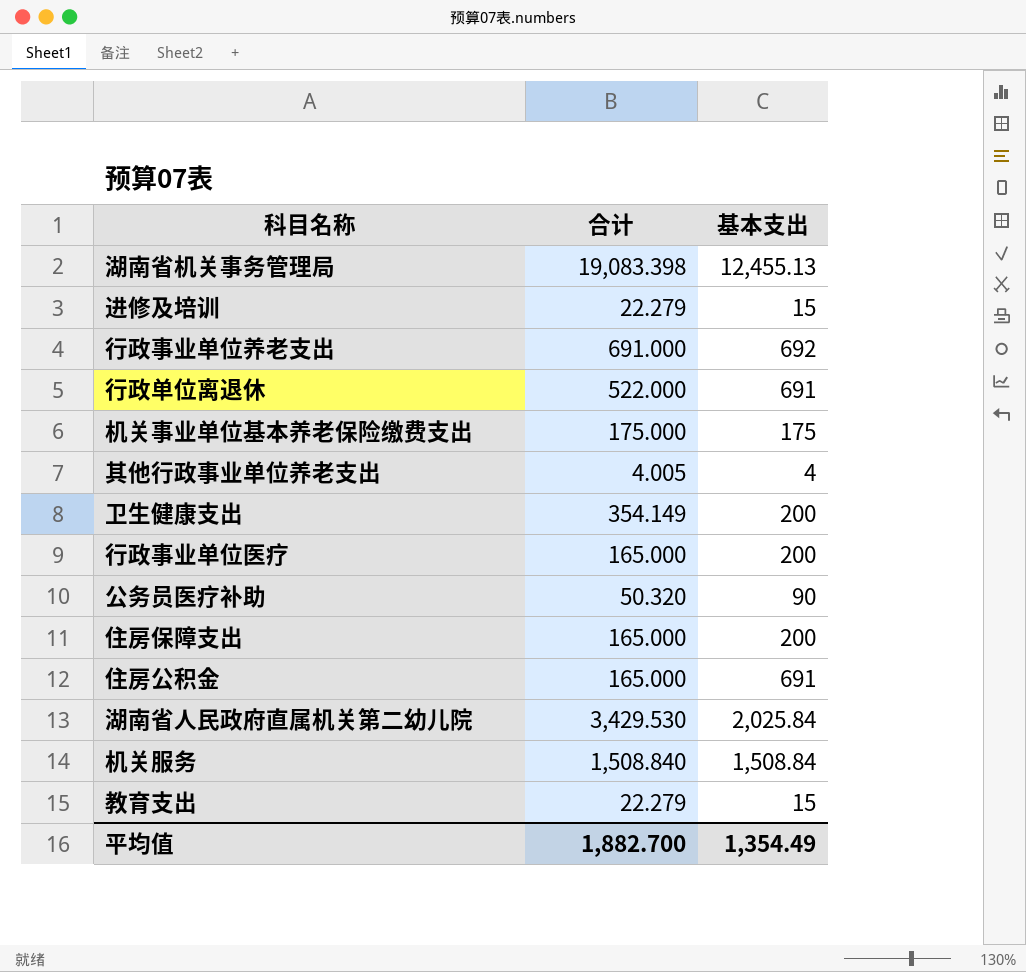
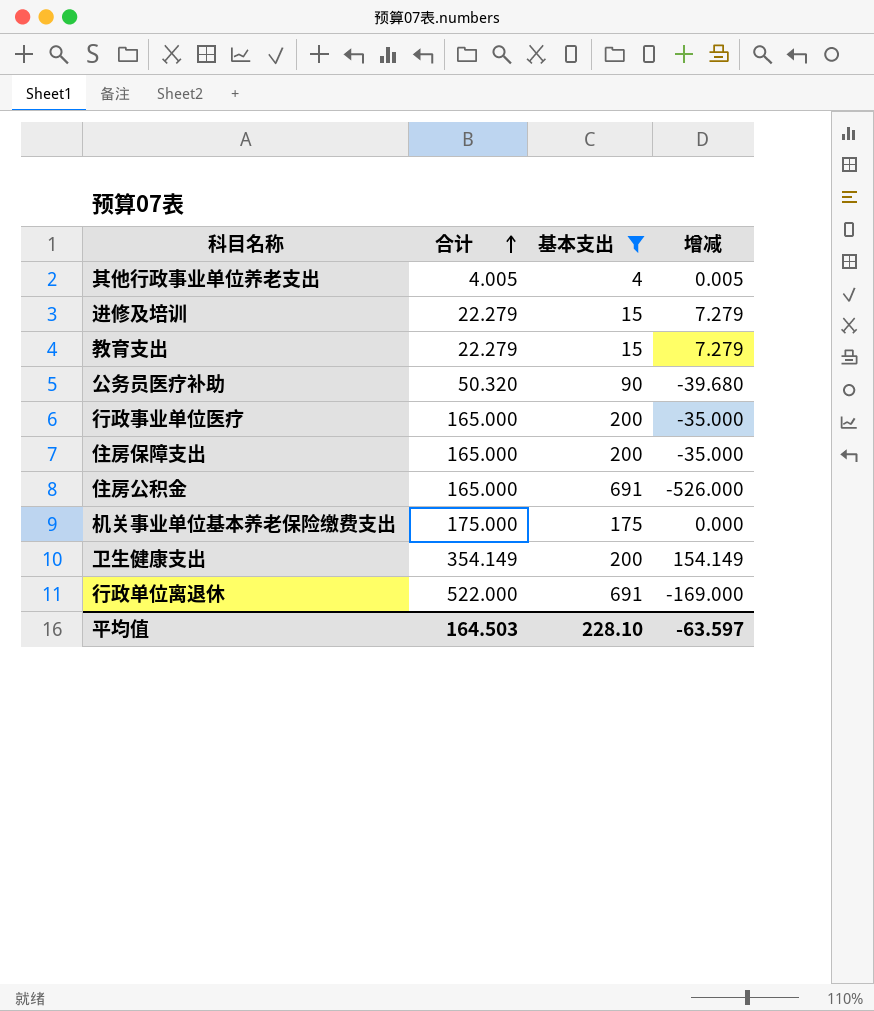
filter: none -> 基本支出 <= 691
row order: none -> 合计 ascending
column 增减 | formula: none -> [合计] - [基本支出]
平均值 | 合计: 1,882.700 -> 164.503
平均值 | 基本支出: 1,354.49 -> 228.10

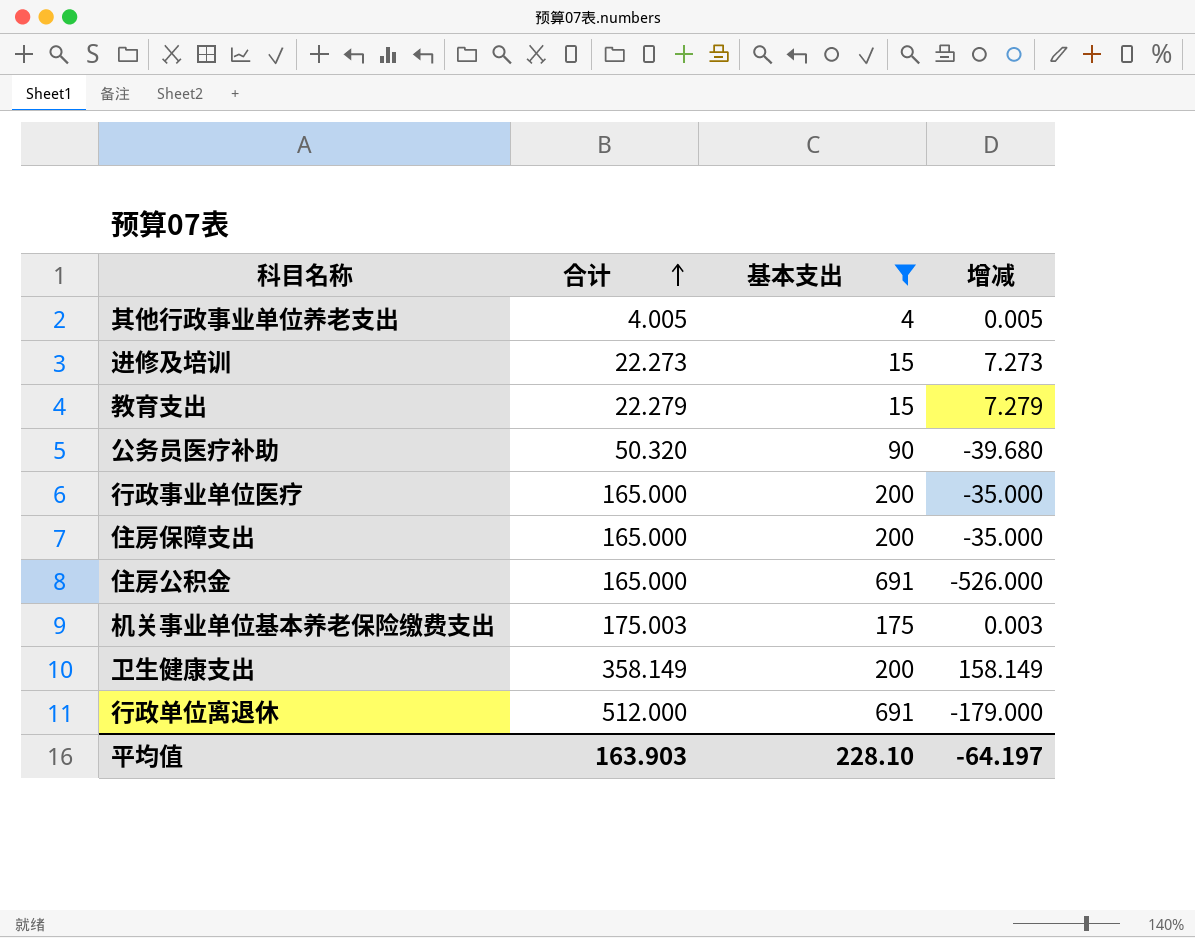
进修及培训 | 合计: 22.279 -> 22.273
进修及培训 | 增减: 7.279 -> 7.273
机关事业单位基本养老保险缴费支出 | 合计: 175.000 -> 175.003
机关事业单位基本养老保险缴费支出 | 增减: 0.000 -> 0.003
卫生健康支出 | 合计: 354.149 -> 358.149
卫生健康支出 | 增减: 154.149 -> 158.149
行政单位离退休 | 合计: 522.000 -> 512.000
行政单位离退休 | 增减: -169.000 -> -179.000
平均值 | 合计: 164.503 -> 163.903
平均值 | 增减: -63.597 -> -64.197

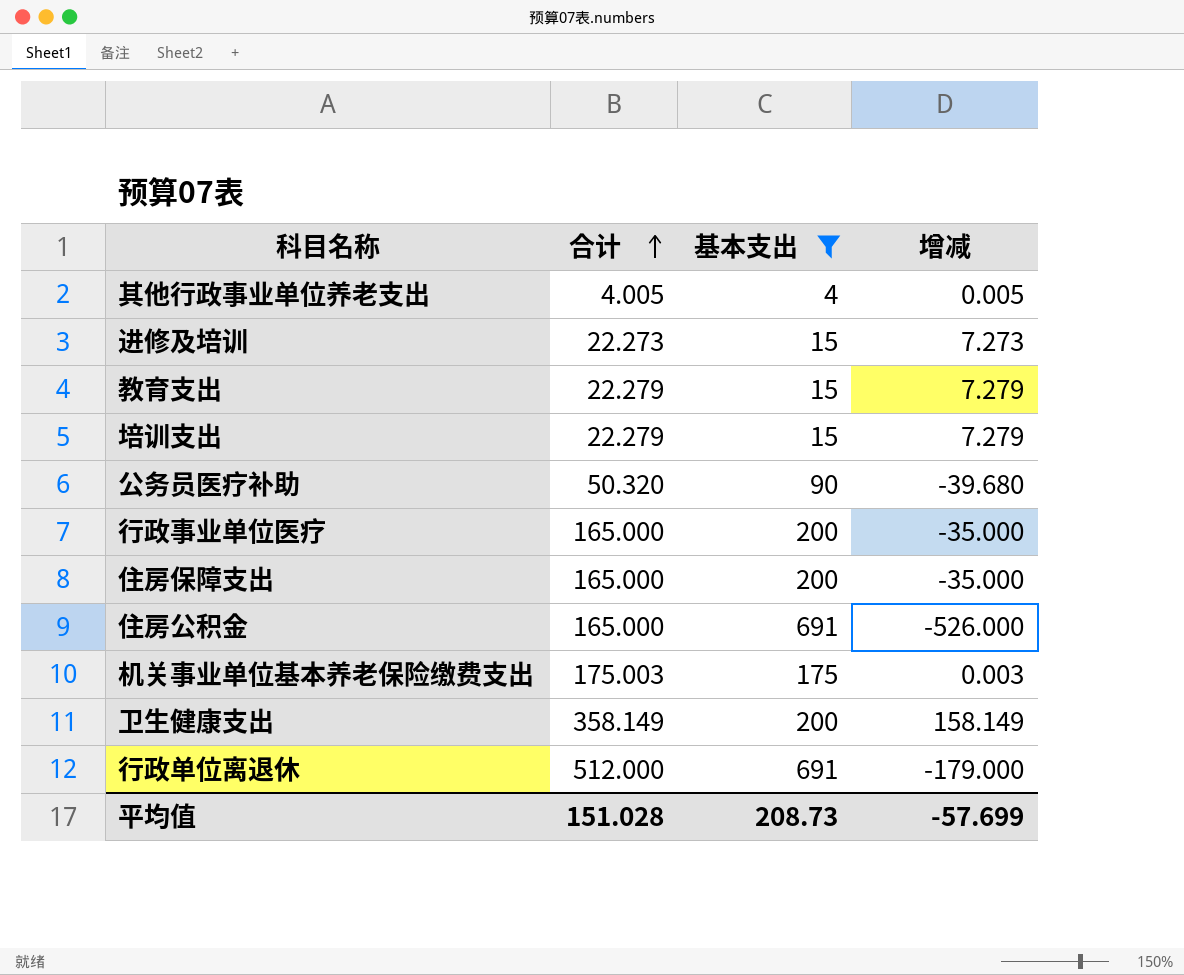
row 培训支出: none -> 22.279 | 15 | 7.279
平均值 | 合计: 163.903 -> 151.028
平均值 | 基本支出: 228.10 -> 208.73
平均值 | 增减: -64.197 -> -57.699

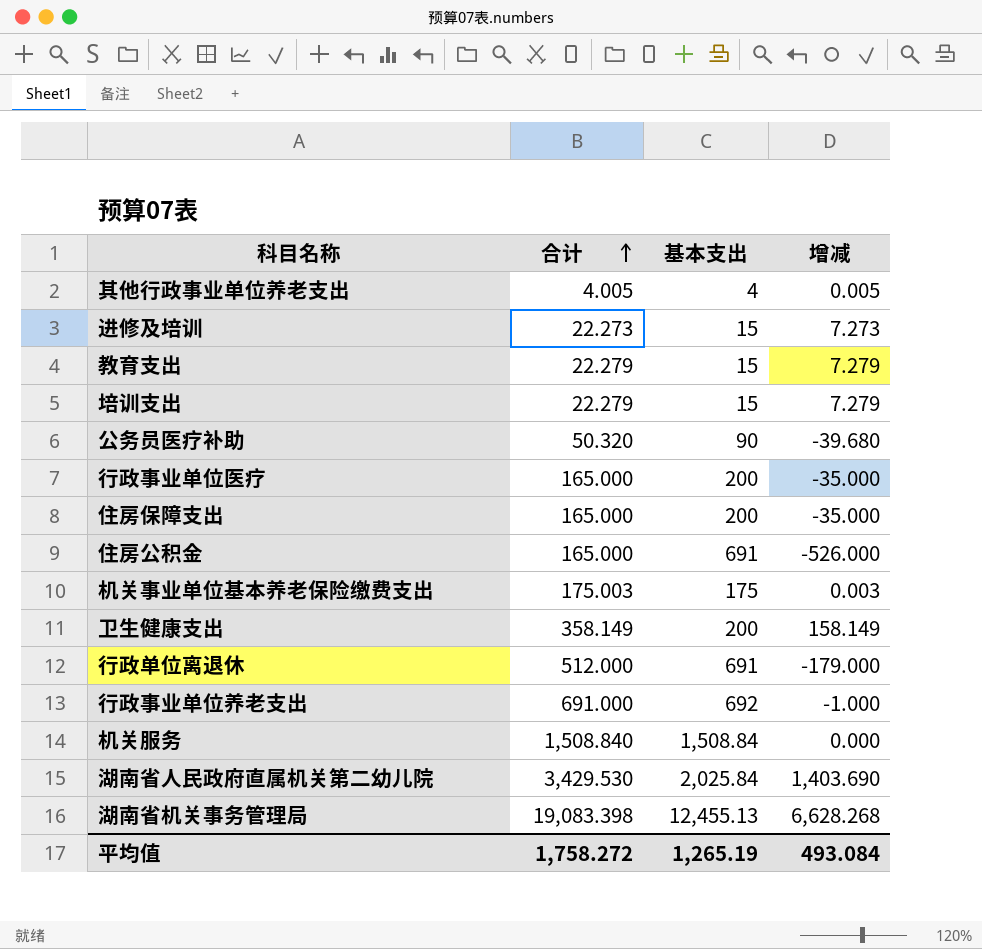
filter: 基本支出 <= 691 -> none
平均值 | 合计: 151.028 -> 1,758.272
平均值 | 基本支出: 208.73 -> 1,265.19
平均值 | 增减: -57.699 -> 493.084

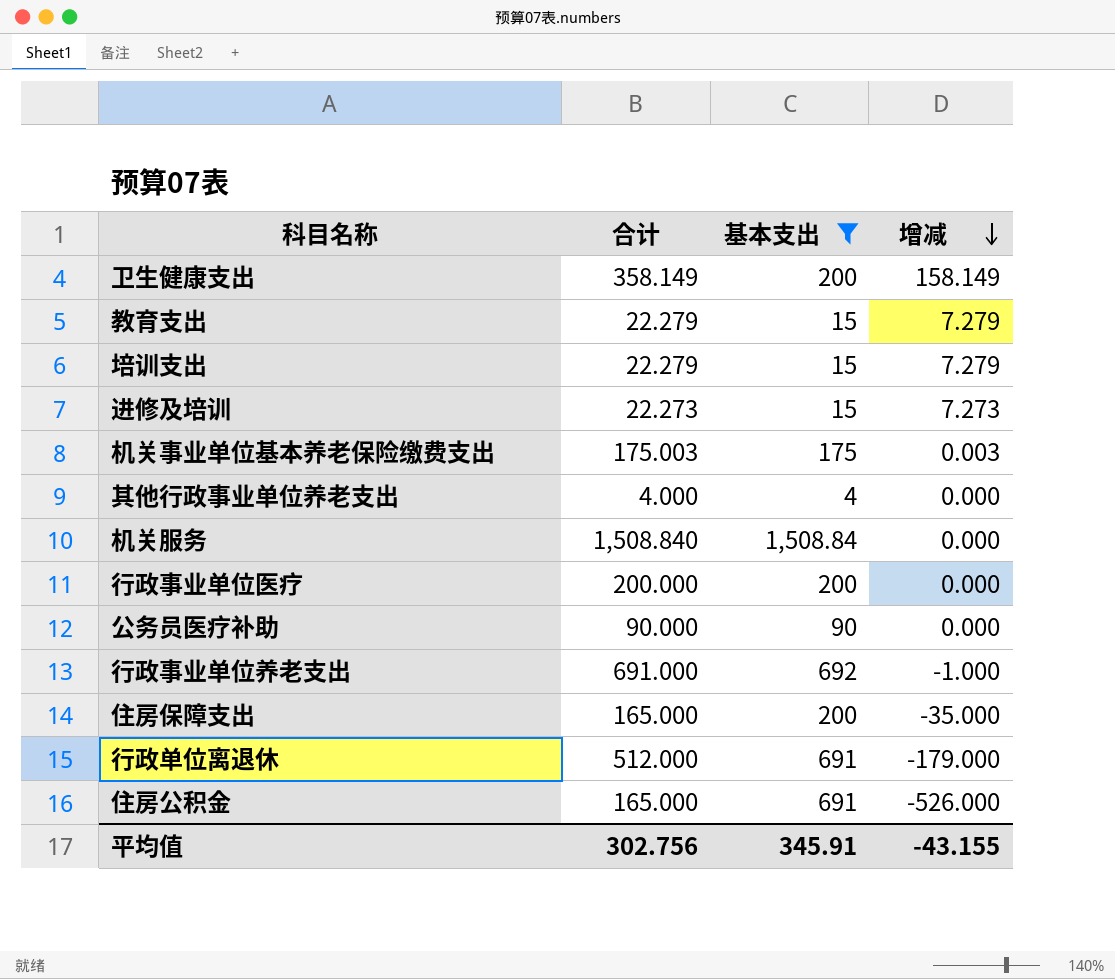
filter: none -> 基本支出 <= 1,508.84
row order: 合计 ascending -> 增减 descending
其他行政事业单位养老支出 | 合计: 4.005 -> 4.000
其他行政事业单位养老支出 | 增减: 0.005 -> 0.000
行政事业单位医疗 | 合计: 165.000 -> 200.000
行政事业单位医疗 | 增减: -35.000 -> 0.000
公务员医疗补助 | 合计: 50.320 -> 90.000
公务员医疗补助 | 增减: -39.680 -> 0.000
平均值 | 合计: 1,758.272 -> 302.756
平均值 | 基本支出: 1,265.19 -> 345.91
平均值 | 增减: 493.084 -> -43.155

